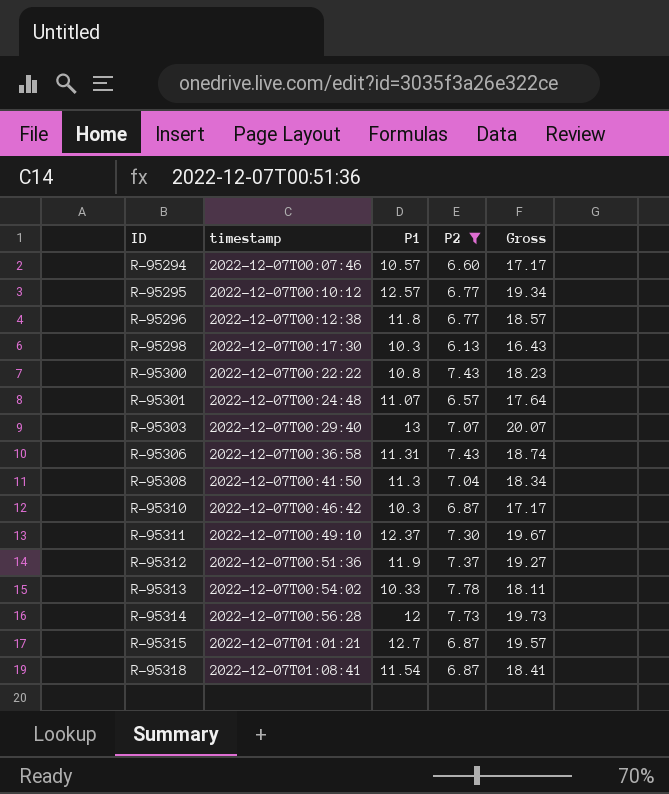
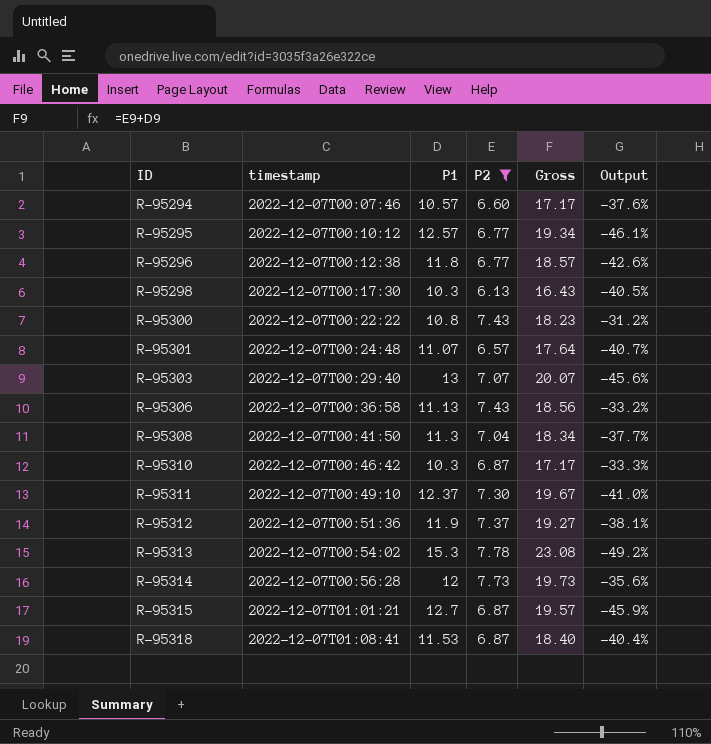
column Output | formula: none -> ([P2] - [P1]) / [P1]
R-95306 | P1: 11.31 -> 11.13
R-95306 | Gross: 18.74 -> 18.56
R-95313 | P1: 10.33 -> 15.3
R-95313 | Gross: 18.11 -> 23.08
R-95318 | P1: 11.54 -> 11.53
R-95318 | Gross: 18.41 -> 18.40

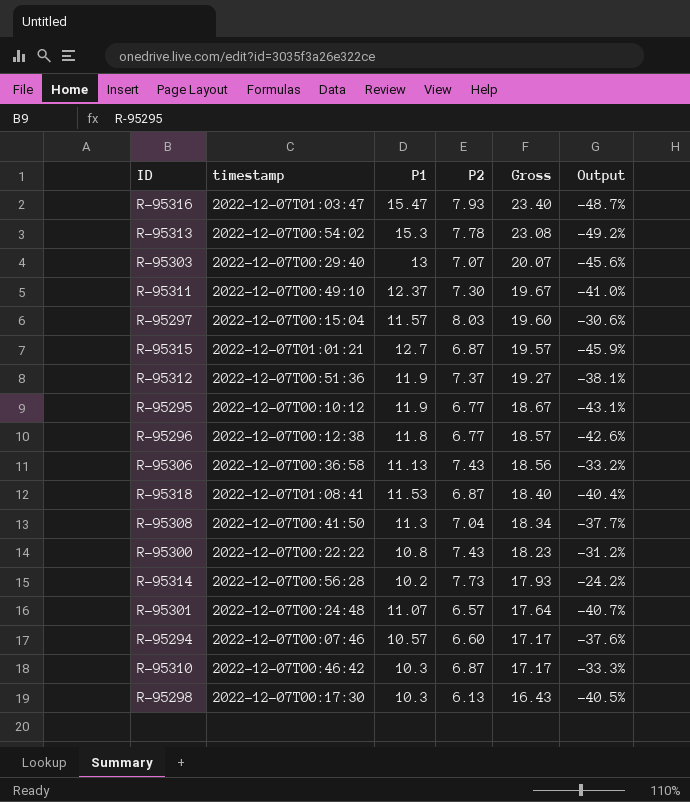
filter: P2 <= 7.78 -> none
row order: ID ascending -> Gross descending
R-95295 | P1: 12.57 -> 11.9
R-95295 | Gross: 19.34 -> 18.67
R-95295 | Output: -46.1% -> -43.1%
R-95314 | P1: 12 -> 10.2
R-95314 | Gross: 19.73 -> 17.93
R-95314 | Output: -35.6% -> -24.2%

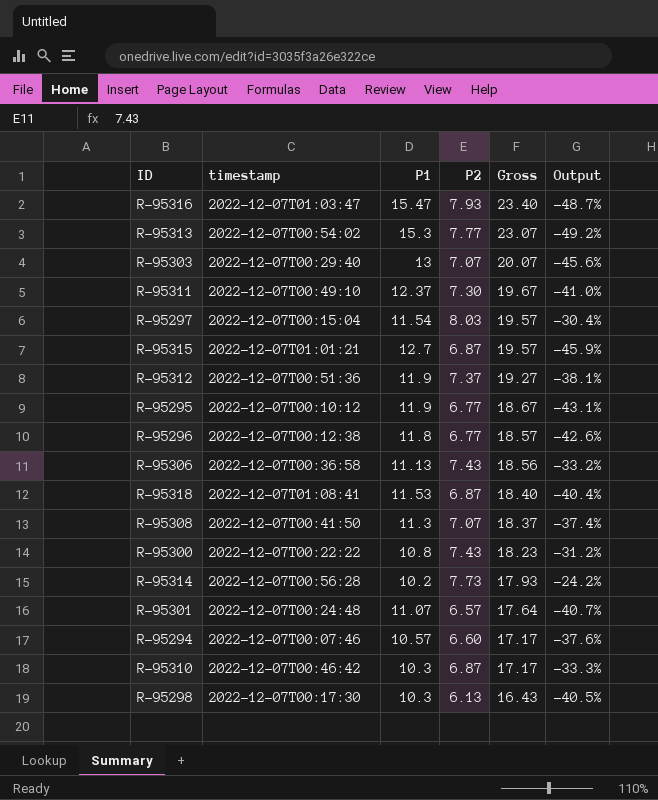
R-95313 | P2: 7.78 -> 7.77
R-95313 | Gross: 23.08 -> 23.07
R-95297 | P1: 11.57 -> 11.54
R-95297 | Gross: 19.60 -> 19.57
R-95297 | Output: -30.6% -> -30.4%
R-95308 | P2: 7.04 -> 7.07
R-95308 | Gross: 18.34 -> 18.37
R-95308 | Output: -37.7% -> -37.4%

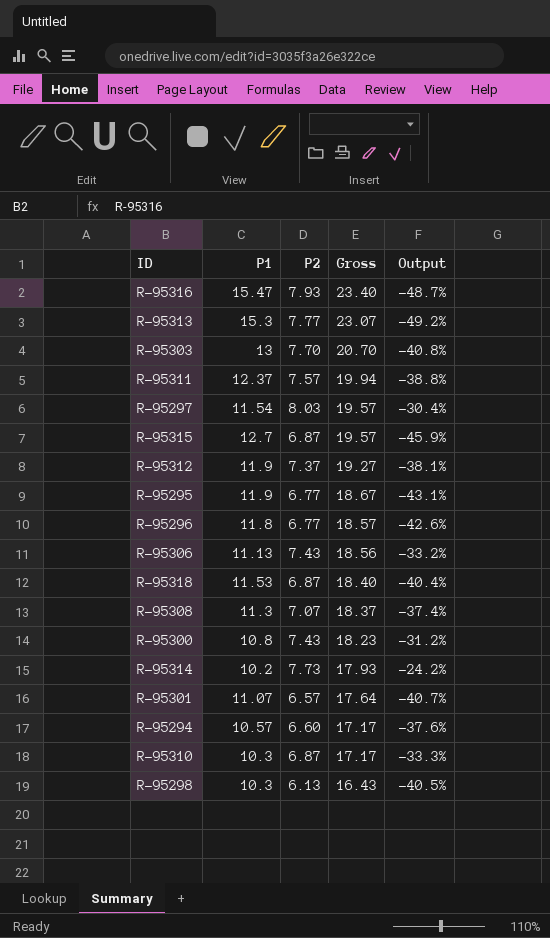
column timestamp | position: 2 -> none
R-95303 | P2: 7.07 -> 7.70
R-95303 | Gross: 20.07 -> 20.70
R-95303 | Output: -45.6% -> -40.8%
R-95311 | P2: 7.30 -> 7.57
R-95311 | Gross: 19.67 -> 19.94
R-95311 | Output: -41.0% -> -38.8%

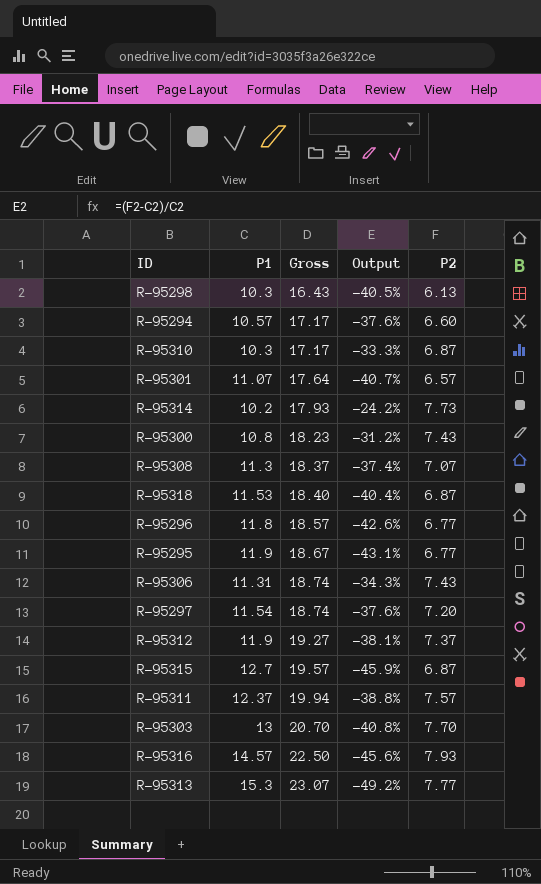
row order: Gross descending -> Gross ascending
column P2 | position: 3 -> 5
R-95306 | P1: 11.13 -> 11.31
R-95306 | Gross: 18.56 -> 18.74
R-95306 | Output: -33.2% -> -34.3%
R-95297 | Gross: 19.57 -> 18.74
R-95297 | Output: -30.4% -> -37.6%
R-95297 | P2: 8.03 -> 7.20
R-95316 | P1: 15.47 -> 14.57
R-95316 | Gross: 23.40 -> 22.50
R-95316 | Output: -48.7% -> -45.6%

